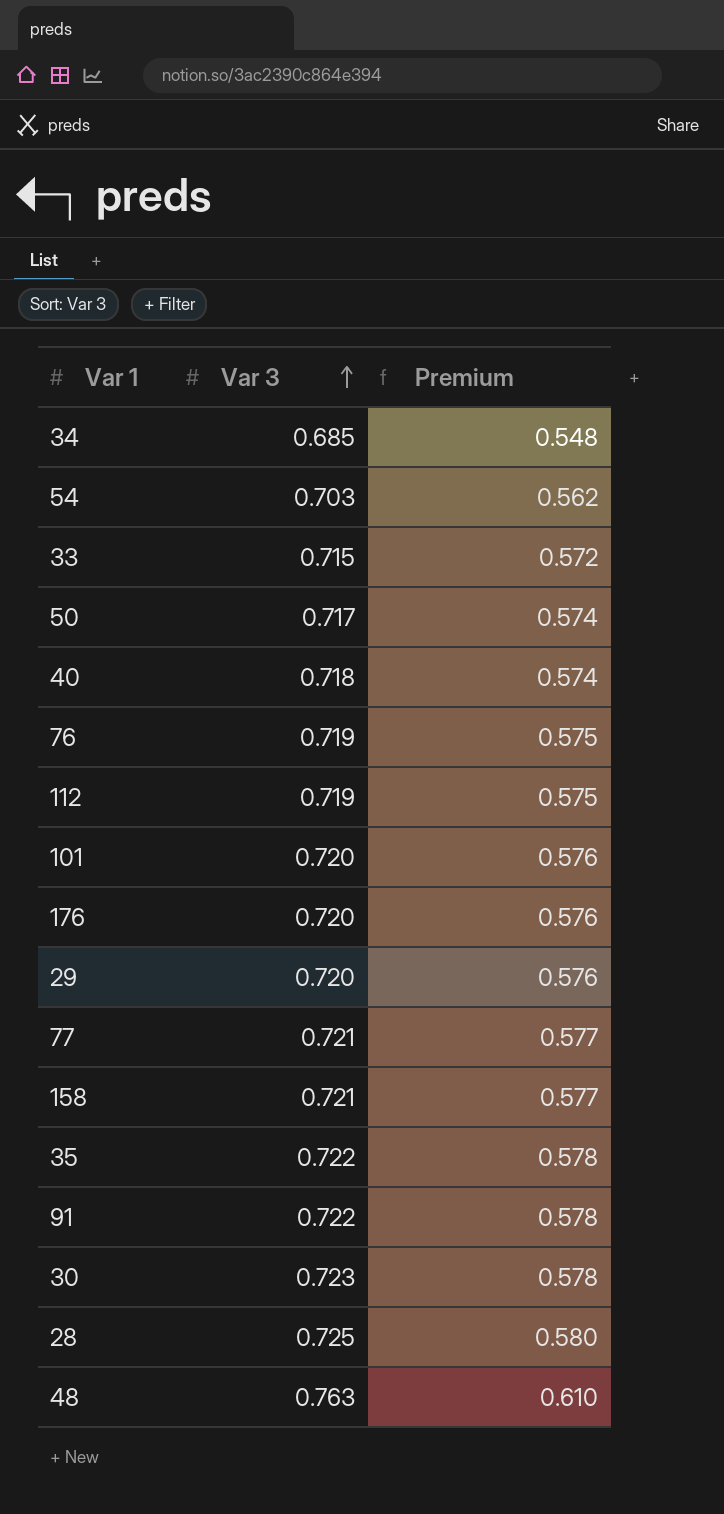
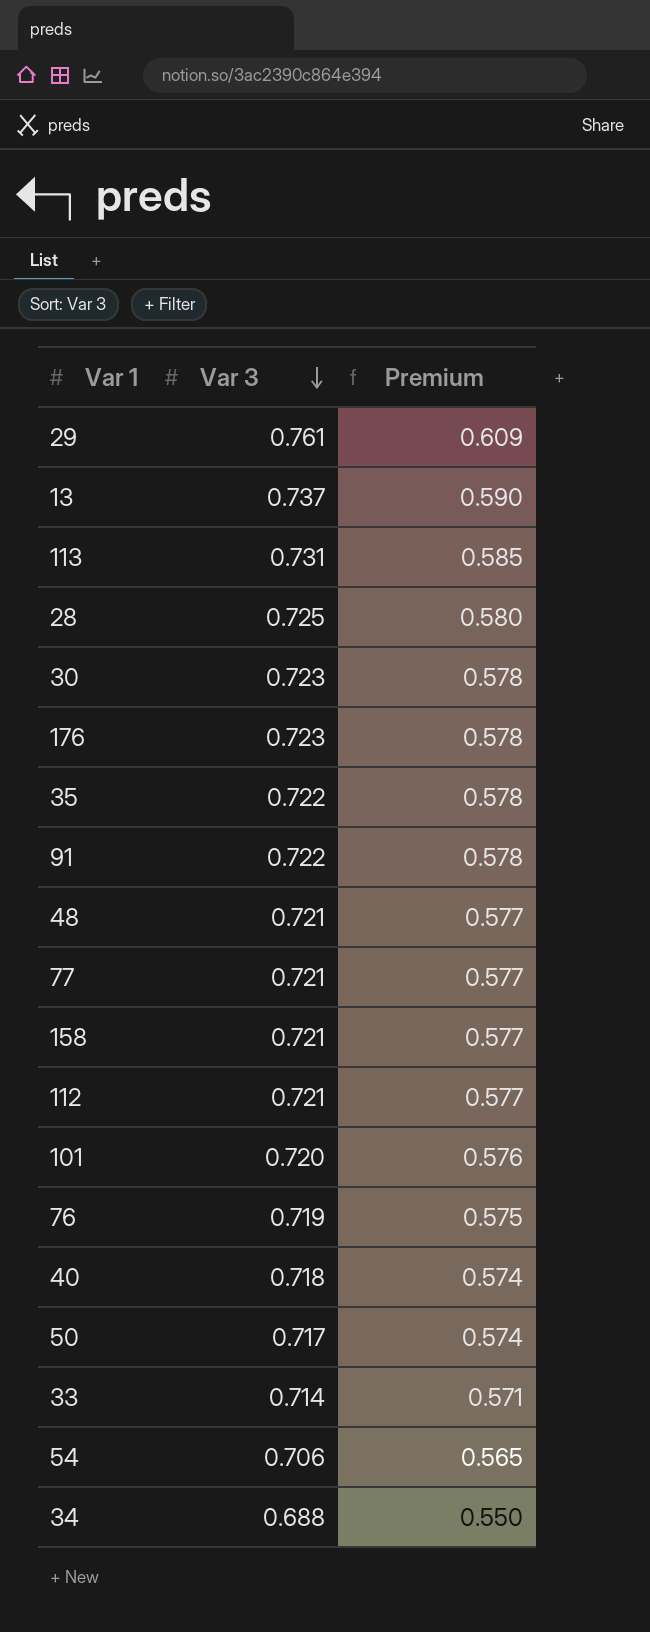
row order: Var 3 ascending -> Var 3 descending
29 | Var 3: 0.720 -> 0.761
29 | Premium: 0.576 -> 0.609
row 13: none -> 0.737 | 0.590
row 113: none -> 0.731 | 0.585
176 | Var 3: 0.720 -> 0.723
176 | Premium: 0.576 -> 0.578
48 | Var 3: 0.763 -> 0.721
48 | Premium: 0.610 -> 0.577
112 | Var 3: 0.719 -> 0.721
112 | Premium: 0.575 -> 0.577
33 | Var 3: 0.715 -> 0.714
33 | Premium: 0.572 -> 0.571
54 | Var 3: 0.703 -> 0.706
54 | Premium: 0.562 -> 0.565
34 | Var 3: 0.685 -> 0.688
34 | Premium: 0.548 -> 0.550

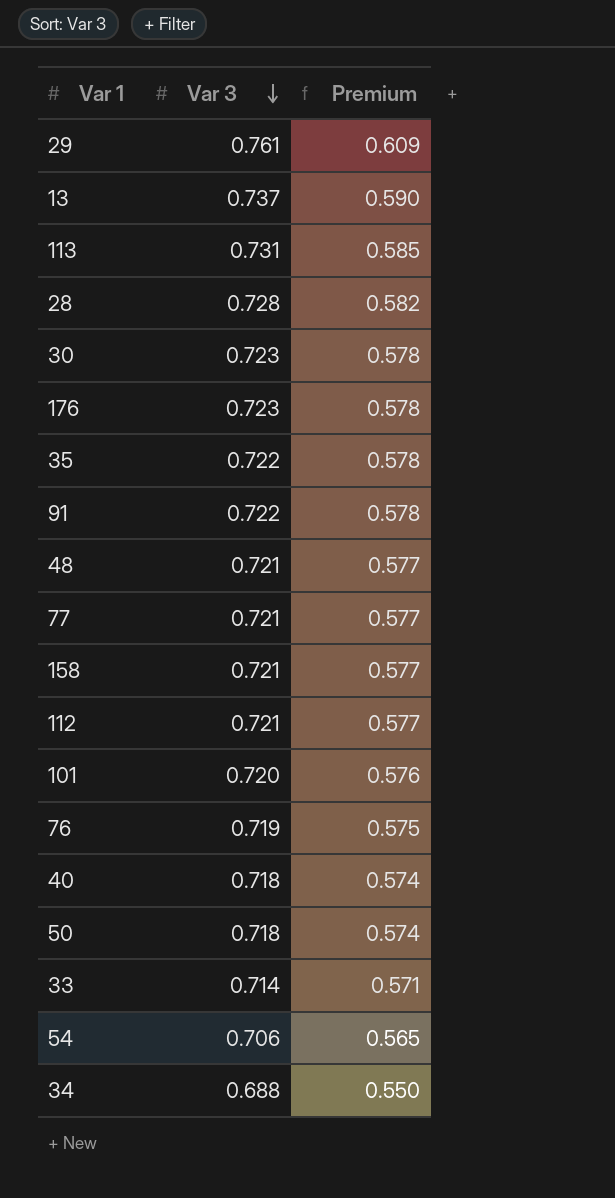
28 | Var 3: 0.725 -> 0.728
28 | Premium: 0.580 -> 0.582
50 | Var 3: 0.717 -> 0.718

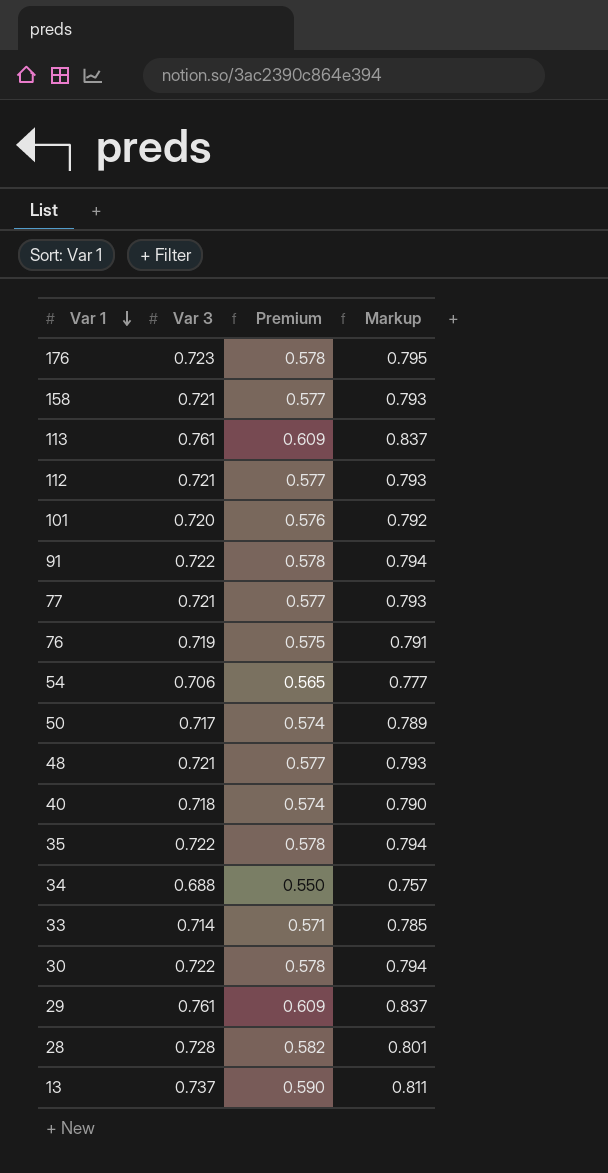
row order: Var 3 descending -> Var 1 descending
column Markup | formula: none -> [Var 3] * 1.1
113 | Var 3: 0.731 -> 0.761
113 | Premium: 0.585 -> 0.609
50 | Var 3: 0.718 -> 0.717
30 | Var 3: 0.723 -> 0.722

